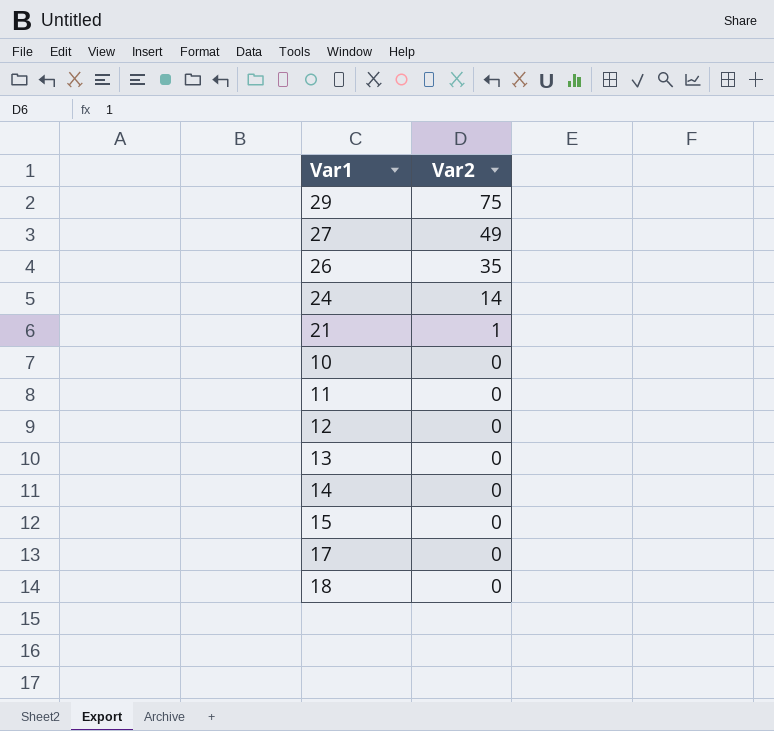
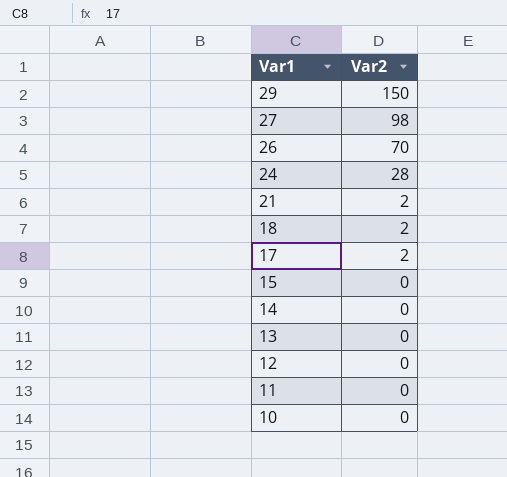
row order: Var2 descending -> Var1 descending
29 | Var2: 75 -> 150
27 | Var2: 49 -> 98
26 | Var2: 35 -> 70
24 | Var2: 14 -> 28
21 | Var2: 1 -> 2
18 | Var2: 0 -> 2
17 | Var2: 0 -> 2

